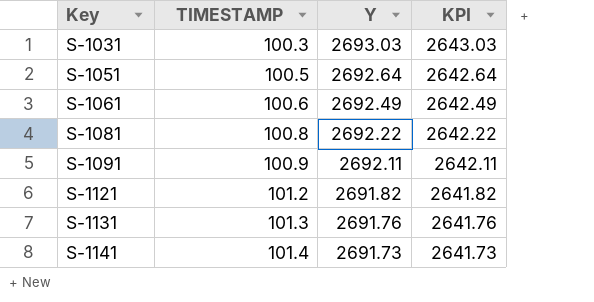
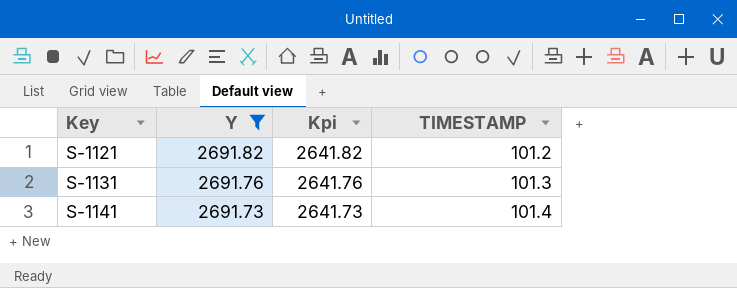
filter: none -> Y <= 2691.82
column name: KPI -> Kpi
column TIMESTAMP | position: 2 -> 4

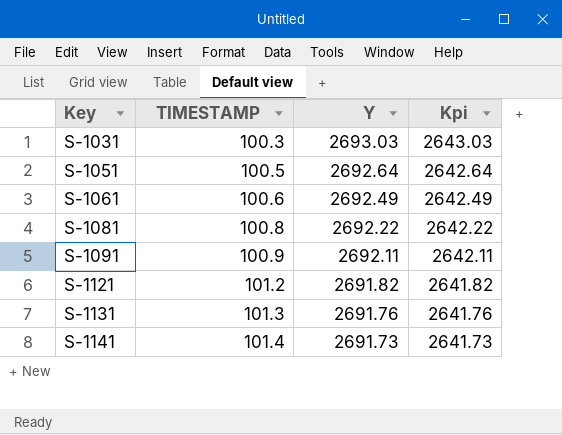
filter: Y <= 2691.82 -> none
column TIMESTAMP | position: 4 -> 2

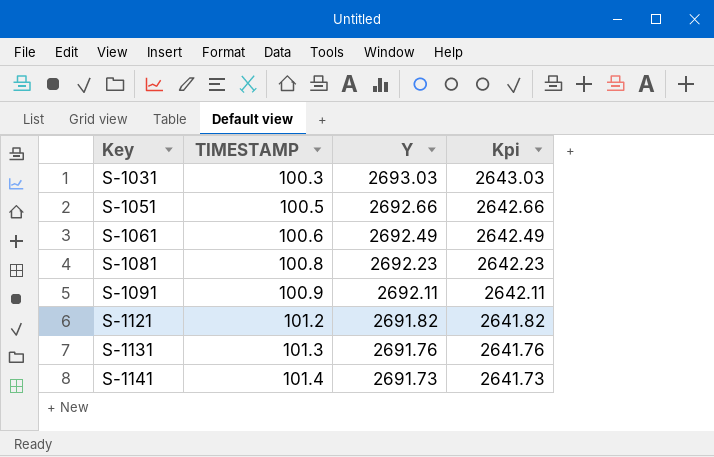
S-1051 | Y: 2692.64 -> 2692.66
S-1051 | Kpi: 2642.64 -> 2642.66
S-1081 | Y: 2692.22 -> 2692.23
S-1081 | Kpi: 2642.22 -> 2642.23

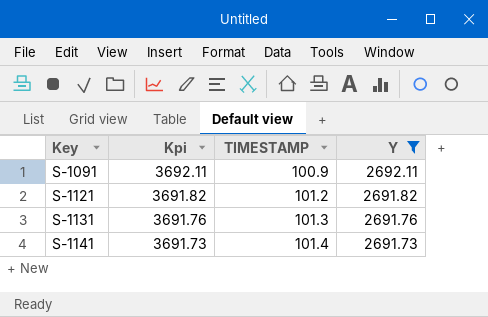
filter: none -> Y <= 2692.11
column Kpi | formula: [Y] - 50 -> [Y] + 1000
column Kpi | position: 4 -> 2

